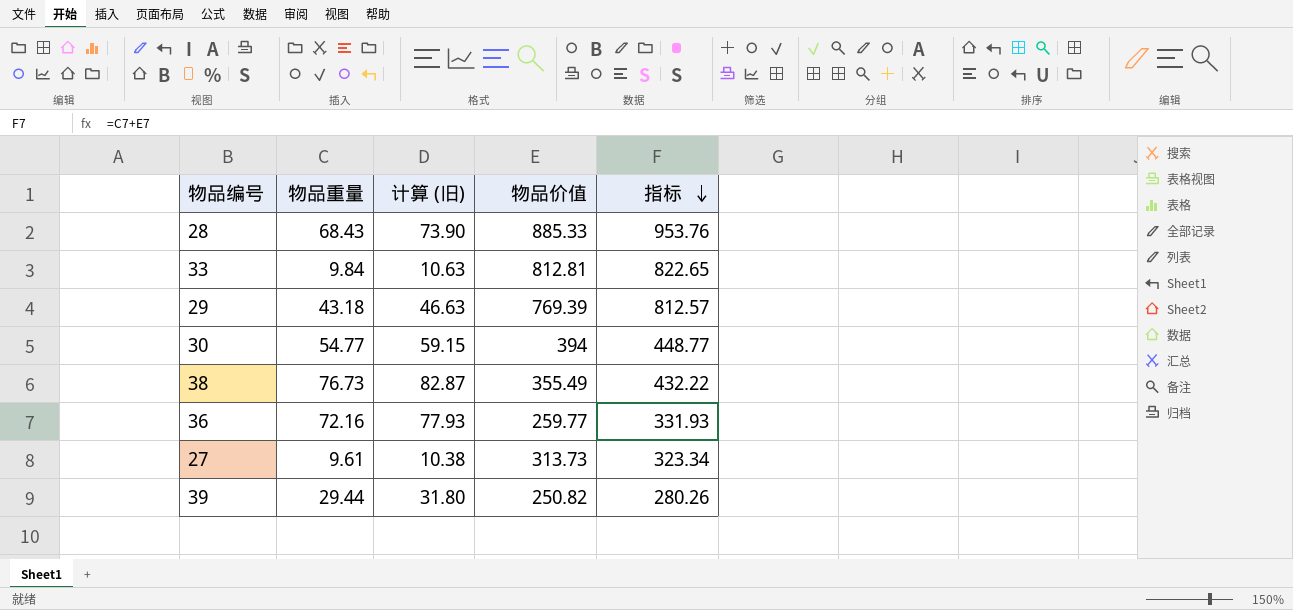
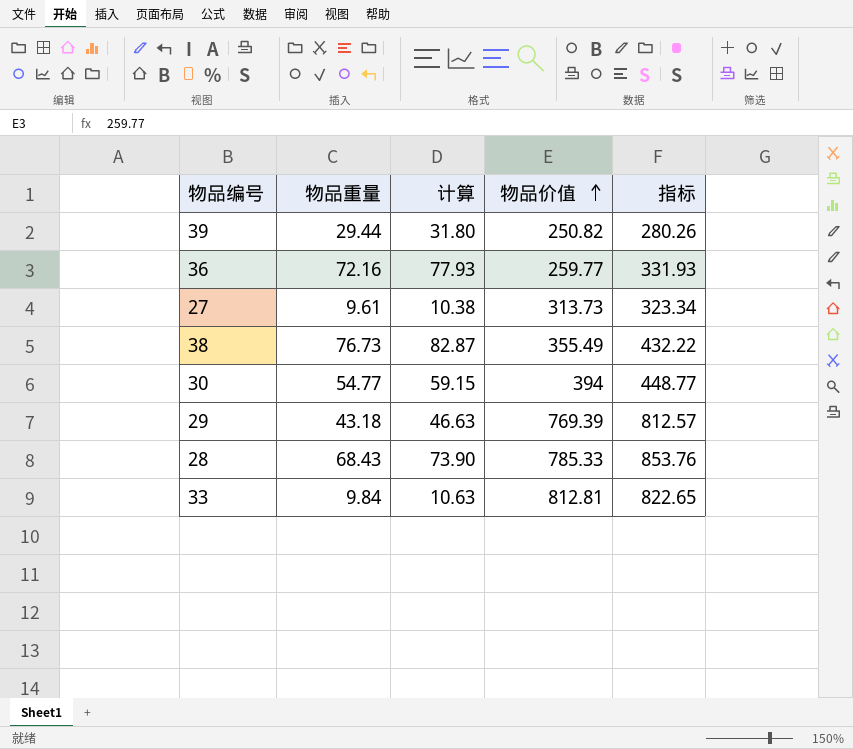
row order: 指标 descending -> 物品价值 ascending
column name: 计算 (旧) -> 计算
28 | 物品价值: 885.33 -> 785.33
28 | 指标: 953.76 -> 853.76

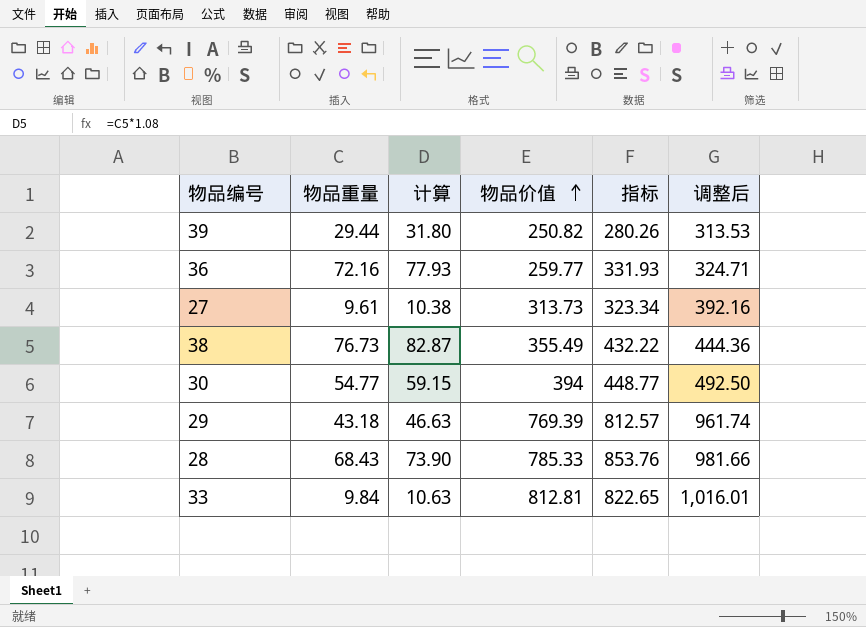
column 调整后 | formula: none -> [物品价值] * 1.25

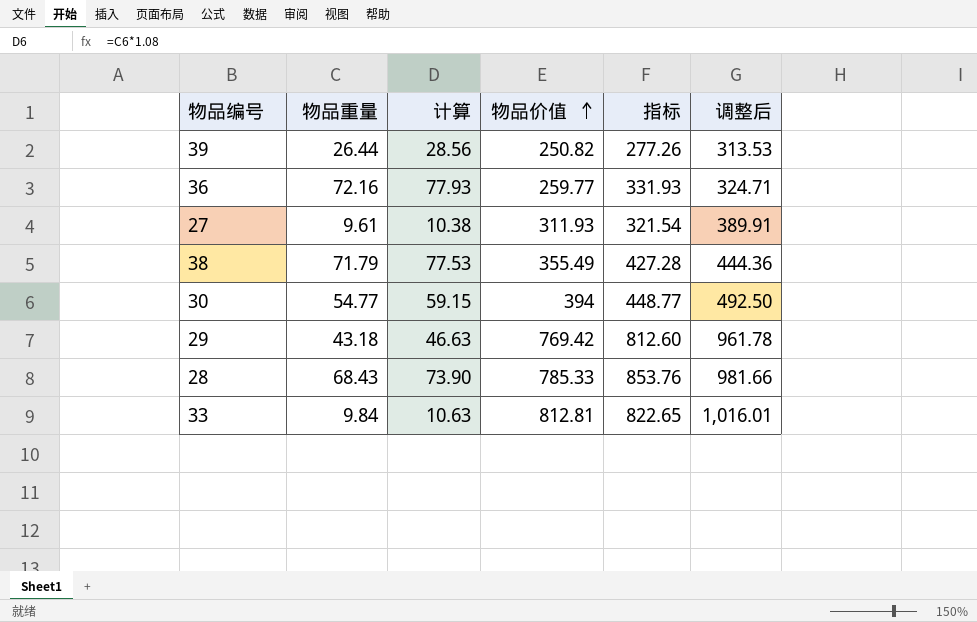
39 | 物品重量: 29.44 -> 26.44
39 | 计算: 31.80 -> 28.56
39 | 指标: 280.26 -> 277.26
27 | 物品价值: 313.73 -> 311.93
27 | 指标: 323.34 -> 321.54
27 | 调整后: 392.16 -> 389.91
38 | 物品重量: 76.73 -> 71.79
38 | 计算: 82.87 -> 77.53
38 | 指标: 432.22 -> 427.28
29 | 物品价值: 769.39 -> 769.42
29 | 指标: 812.57 -> 812.60
29 | 调整后: 961.74 -> 961.78

